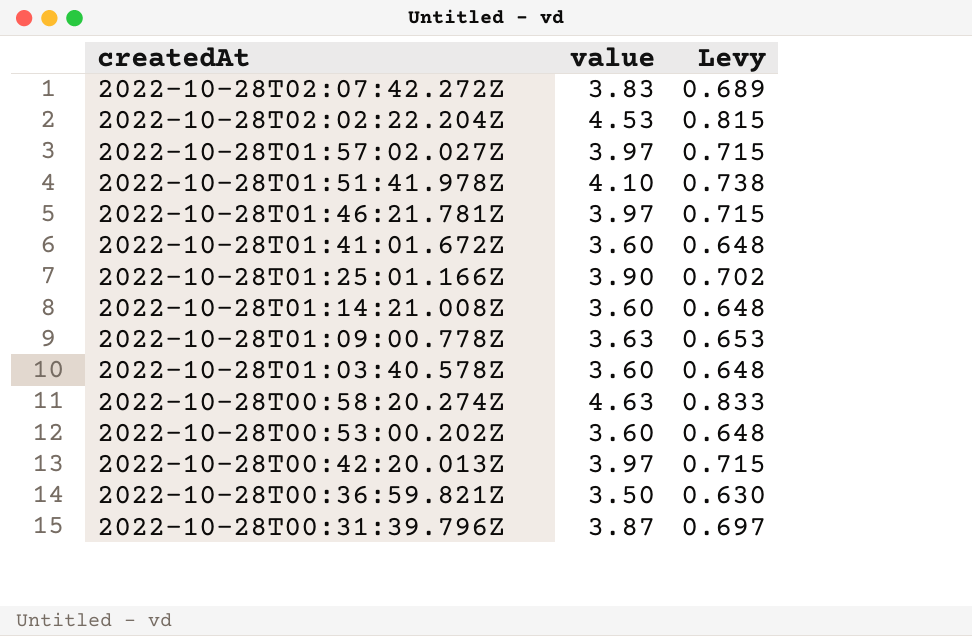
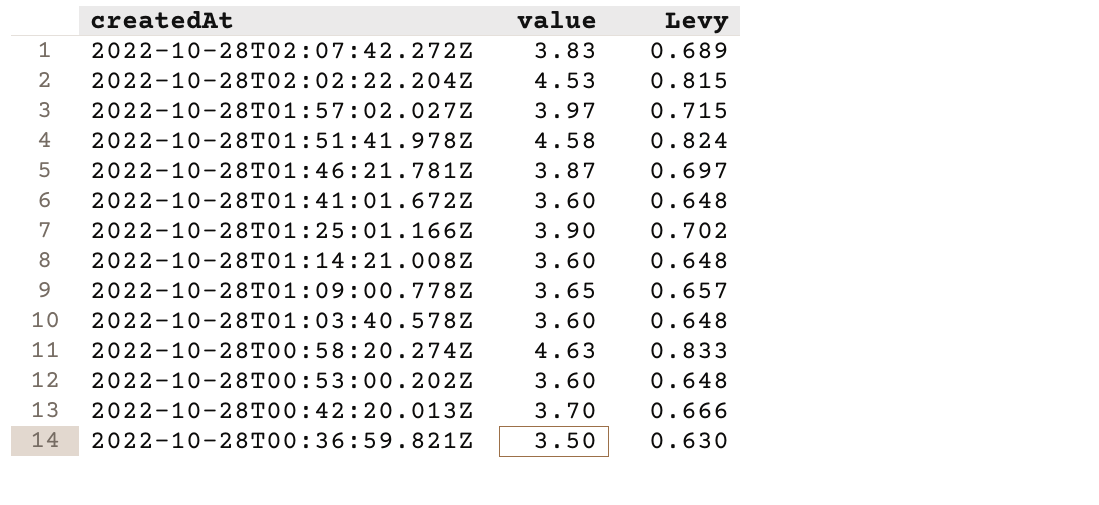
row 2022-10-28T00:31:39.796Z: 3.87 | 0.697 -> none
2022-10-28T01:51:41.978Z | value: 4.10 -> 4.58
2022-10-28T01:51:41.978Z | Levy: 0.738 -> 0.824
2022-10-28T01:46:21.781Z | value: 3.97 -> 3.87
2022-10-28T01:46:21.781Z | Levy: 0.715 -> 0.697
2022-10-28T01:09:00.778Z | value: 3.63 -> 3.65
2022-10-28T01:09:00.778Z | Levy: 0.653 -> 0.657
2022-10-28T00:42:20.013Z | value: 3.97 -> 3.70
2022-10-28T00:42:20.013Z | Levy: 0.715 -> 0.666

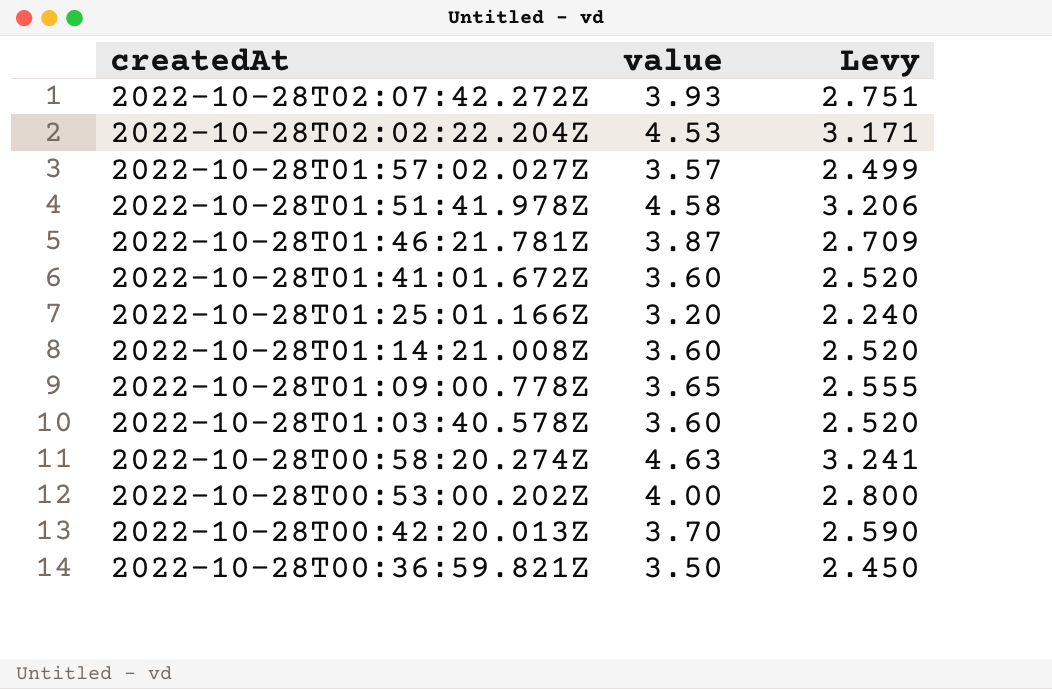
column Levy | formula: [value] * 0.18 -> [value] * 0.7
2022-10-28T02:07:42.272Z | value: 3.83 -> 3.93
2022-10-28T01:57:02.027Z | value: 3.97 -> 3.57
2022-10-28T01:25:01.166Z | value: 3.90 -> 3.20
2022-10-28T00:53:00.202Z | value: 3.60 -> 4.00

